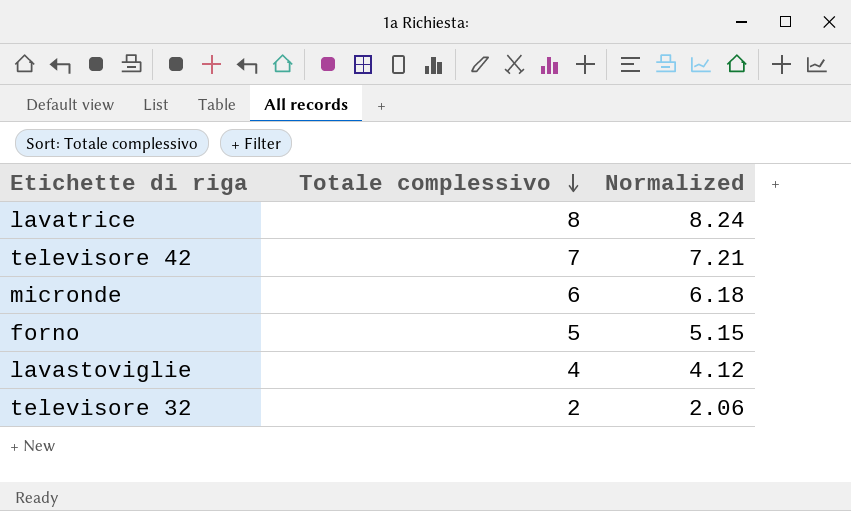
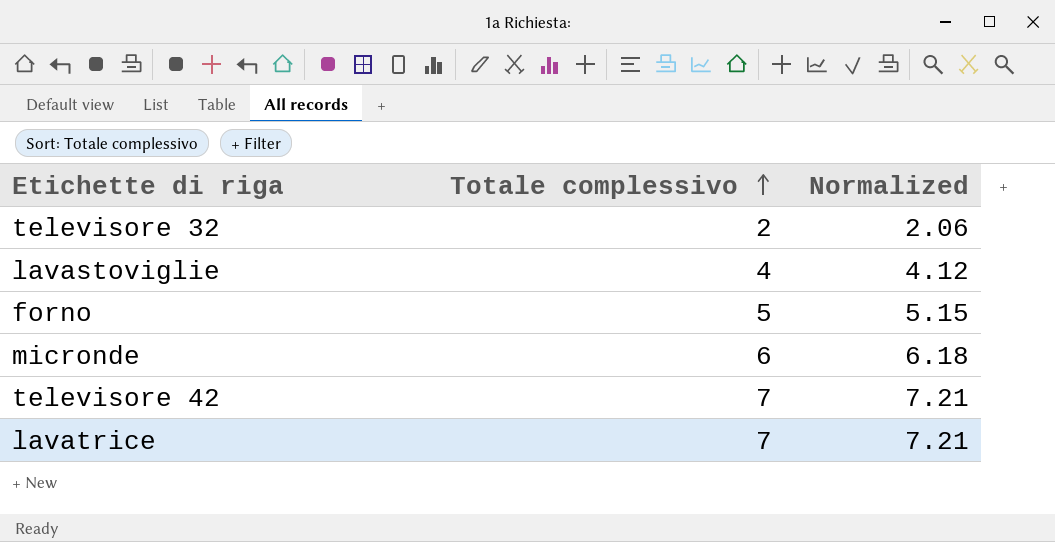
row order: Totale complessivo descending -> Totale complessivo ascending
lavatrice | Totale complessivo: 8 -> 7
lavatrice | Normalized: 8.24 -> 7.21

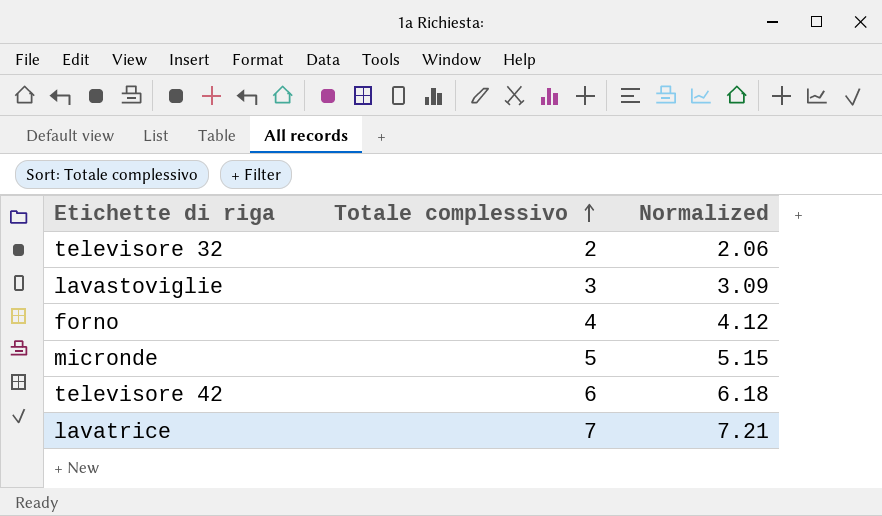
lavastoviglie | Totale complessivo: 4 -> 3
lavastoviglie | Normalized: 4.12 -> 3.09
forno | Totale complessivo: 5 -> 4
forno | Normalized: 5.15 -> 4.12
micronde | Totale complessivo: 6 -> 5
micronde | Normalized: 6.18 -> 5.15
televisore 42 | Totale complessivo: 7 -> 6
televisore 42 | Normalized: 7.21 -> 6.18

